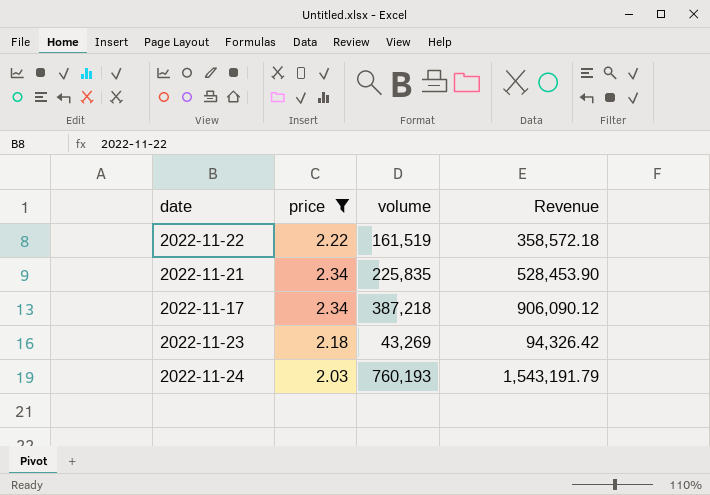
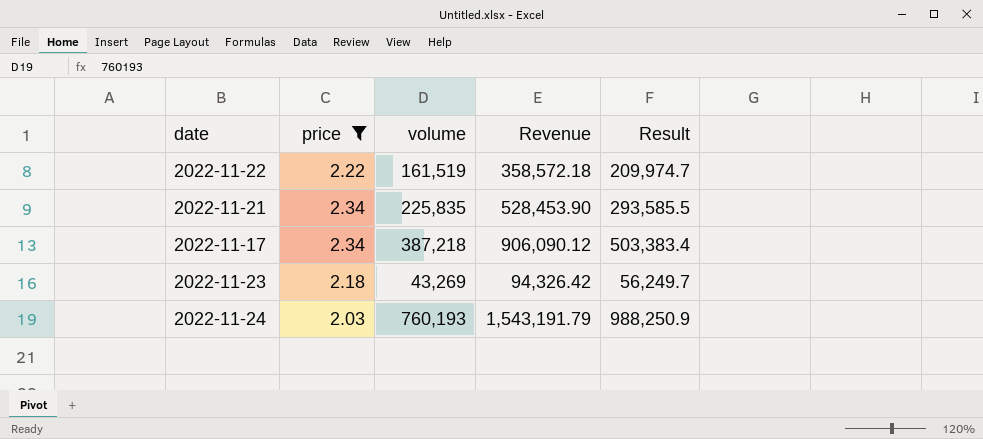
column Result | formula: none -> [volume] * 1.3

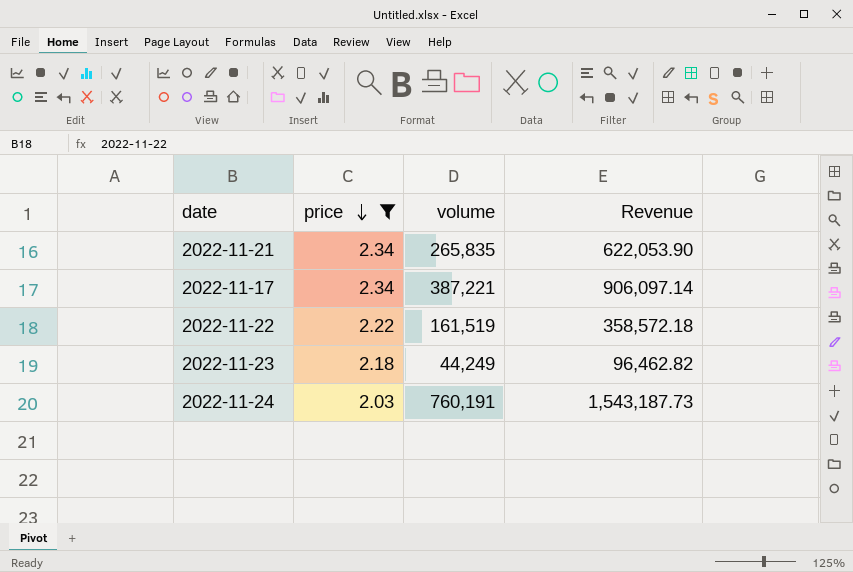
row order: none -> price descending
column Result | formula: [volume] * 1.3 -> none
2022-11-21 | volume: 225,835 -> 265,835
2022-11-21 | Revenue: 528,453.90 -> 622,053.90
2022-11-17 | volume: 387,218 -> 387,221
2022-11-17 | Revenue: 906,090.12 -> 906,097.14
2022-11-23 | volume: 43,269 -> 44,249
2022-11-23 | Revenue: 94,326.42 -> 96,462.82
2022-11-24 | volume: 760,193 -> 760,191
2022-11-24 | Revenue: 1,543,191.79 -> 1,543,187.73

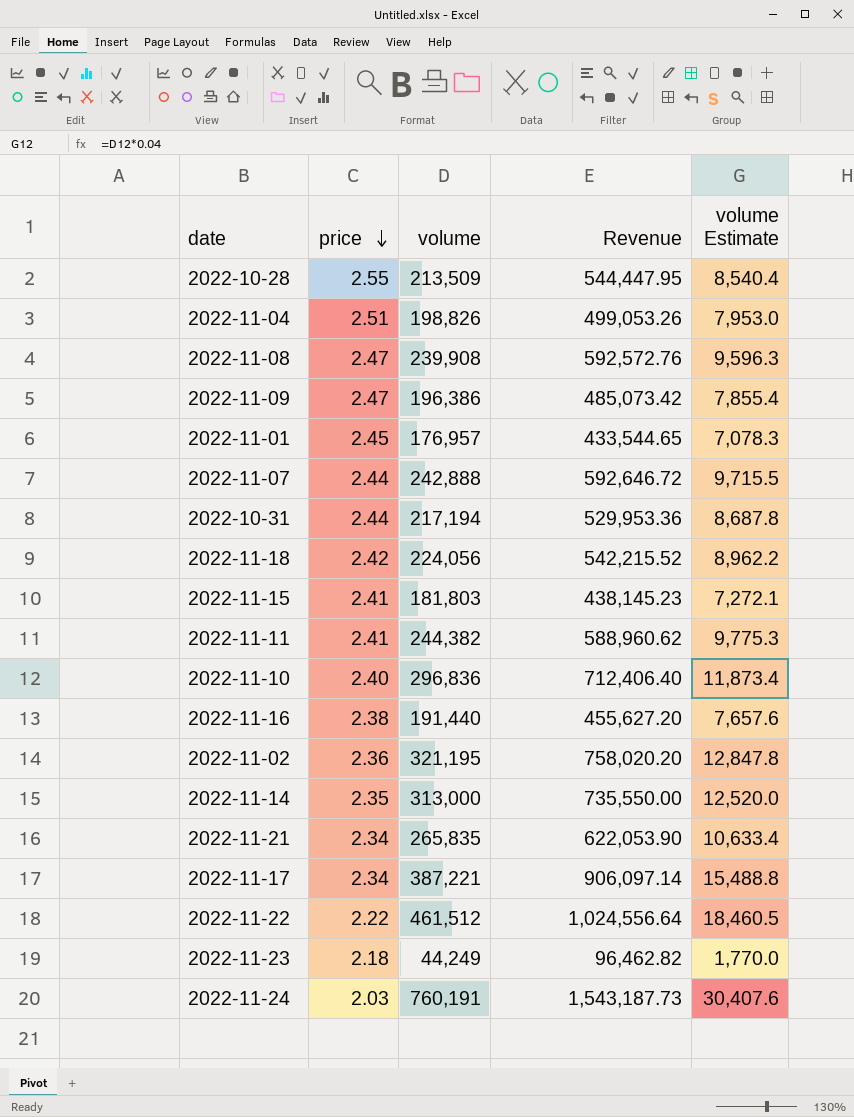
filter: price <= 2.34 -> none
column volume Estimate | formula: none -> [volume] * 0.04
2022-11-22 | volume: 161,519 -> 461,512
2022-11-22 | Revenue: 358,572.18 -> 1,024,556.64

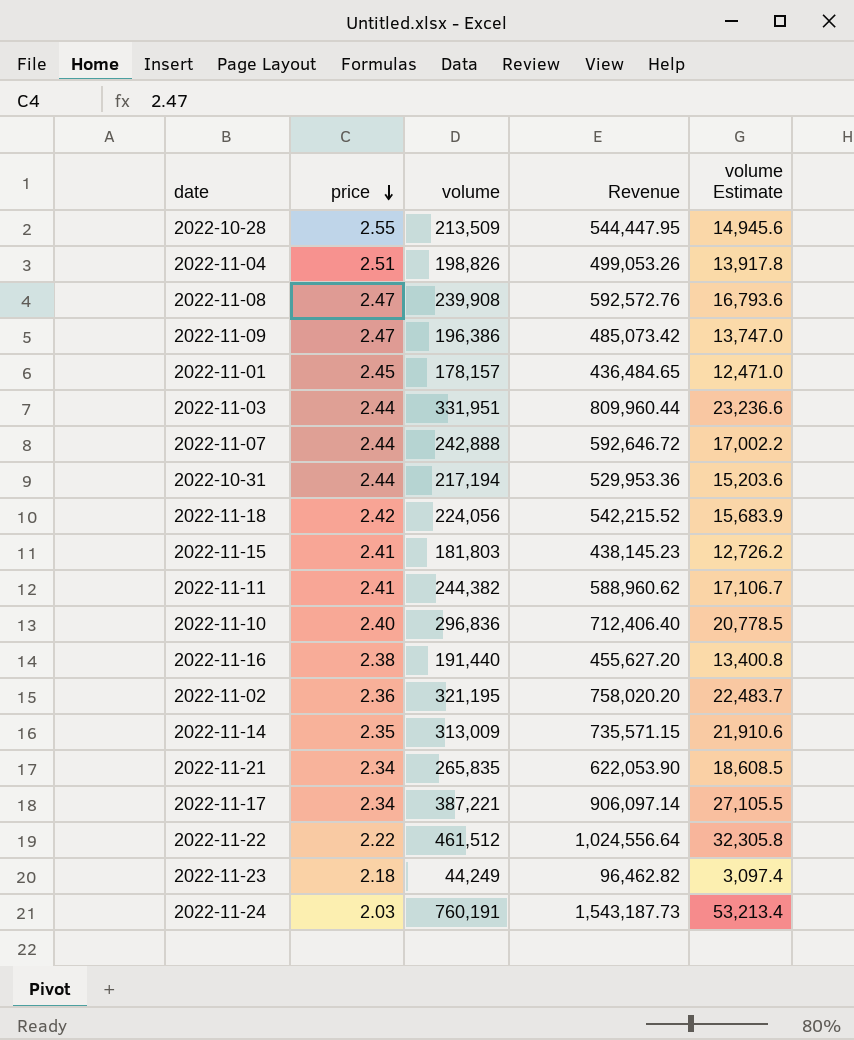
column volume Estimate | formula: [volume] * 0.04 -> [volume] * 0.07
2022-11-01 | volume: 176,957 -> 178,157
2022-11-01 | Revenue: 433,544.65 -> 436,484.65
row 2022-11-03: none -> 2.44 | 331,951 | 809,960.44 | 23,236.6
2022-11-14 | volume: 313,000 -> 313,009
2022-11-14 | Revenue: 735,550.00 -> 735,571.15

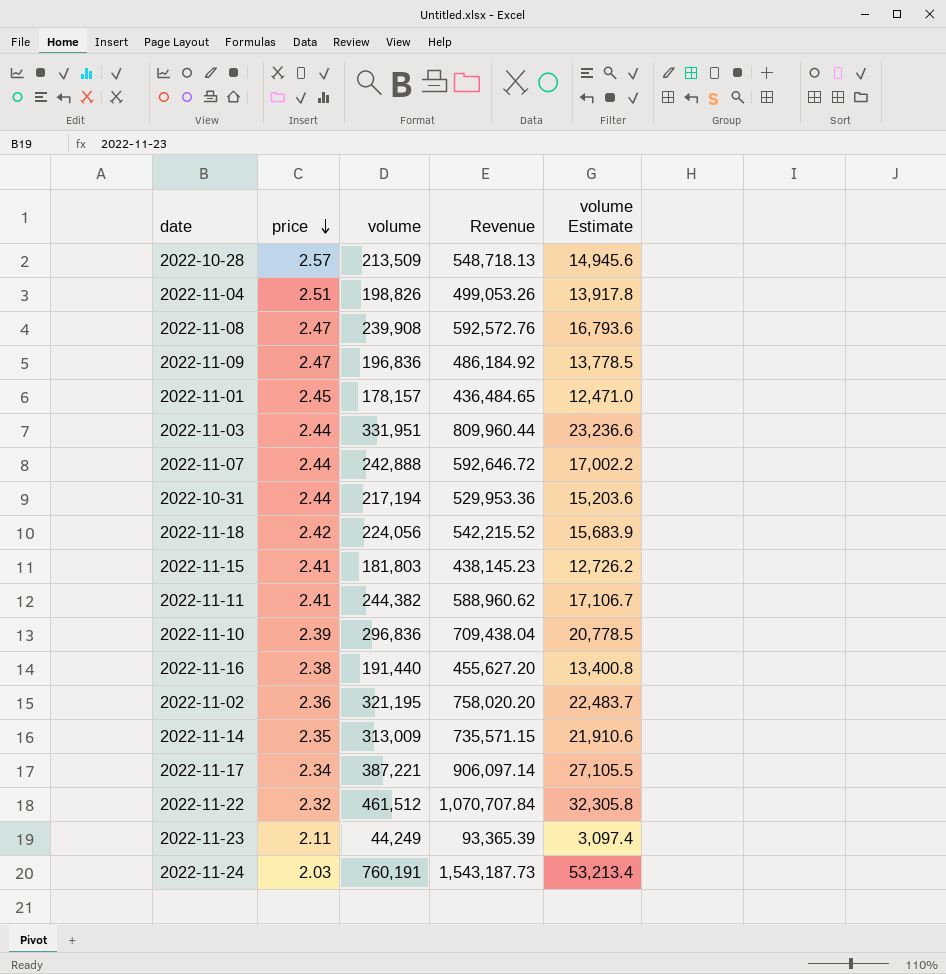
row 2022-11-21: 2.34 | 265,835 | 622,053.90 | 18,608.5 -> none
2022-10-28 | price: 2.55 -> 2.57
2022-10-28 | Revenue: 544,447.95 -> 548,718.13
2022-11-09 | volume: 196,386 -> 196,836
2022-11-09 | Revenue: 485,073.42 -> 486,184.92
2022-11-09 | volume Estimate: 13,747.0 -> 13,778.5
2022-11-10 | price: 2.40 -> 2.39
2022-11-10 | Revenue: 712,406.40 -> 709,438.04
2022-11-22 | price: 2.22 -> 2.32
2022-11-22 | Revenue: 1,024,556.64 -> 1,070,707.84
2022-11-23 | price: 2.18 -> 2.11
2022-11-23 | Revenue: 96,462.82 -> 93,365.39

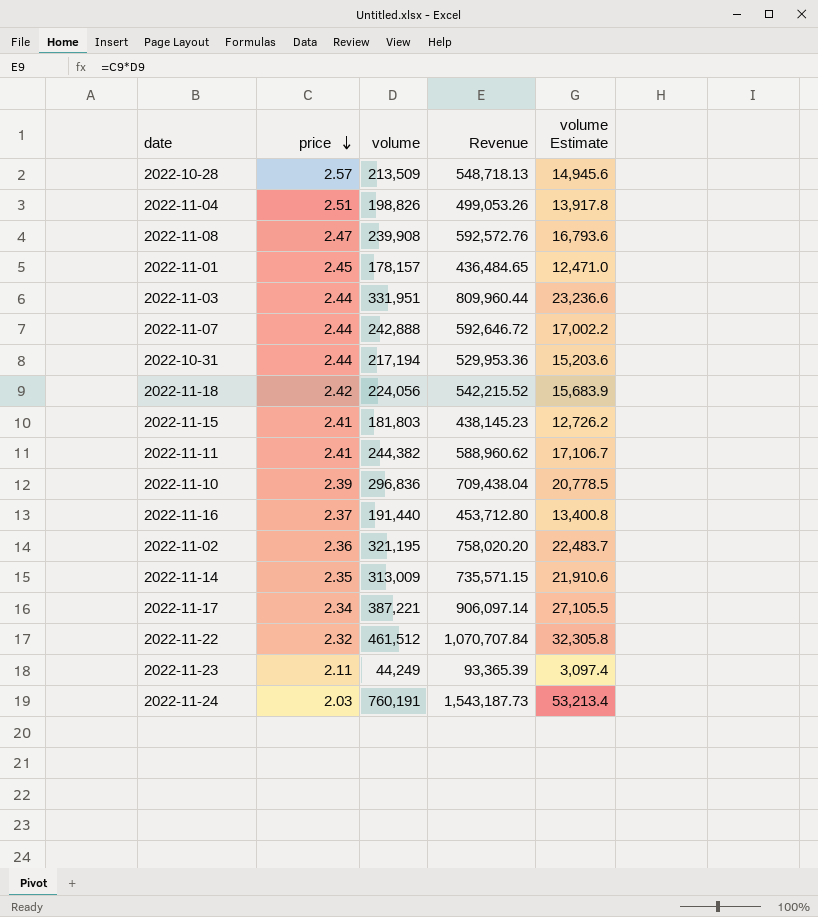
row 2022-11-09: 2.47 | 196,836 | 486,184.92 | 13,778.5 -> none
2022-11-16 | price: 2.38 -> 2.37
2022-11-16 | Revenue: 455,627.20 -> 453,712.80

